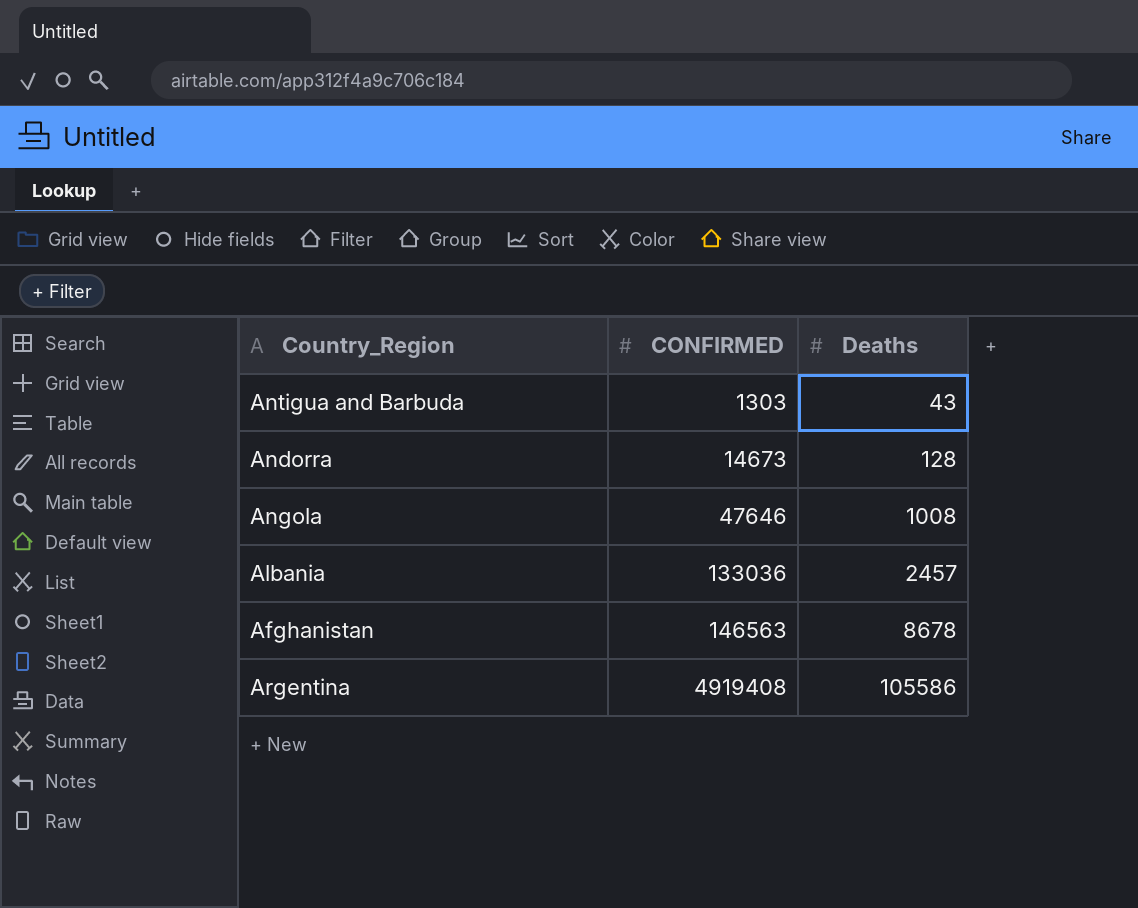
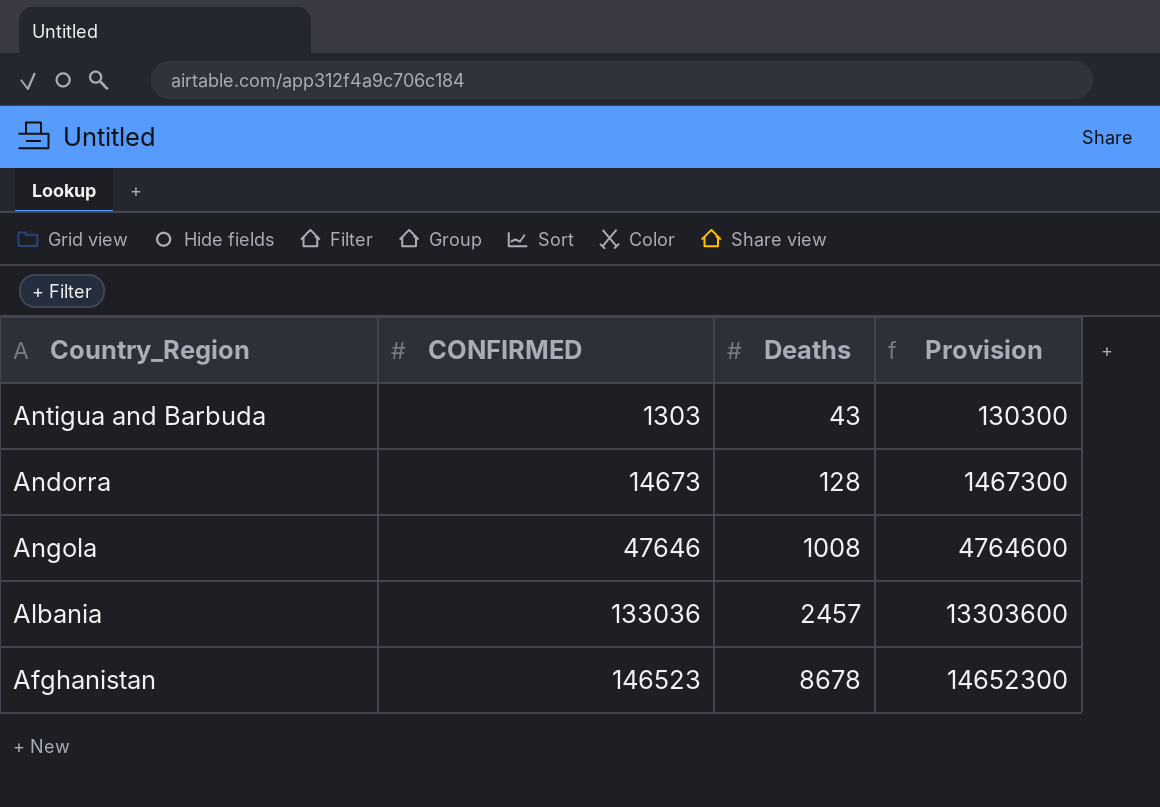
column Provision | formula: none -> [CONFIRMED] * 100
row Argentina: 4919408 | 105586 -> none
Afghanistan | CONFIRMED: 146563 -> 146523

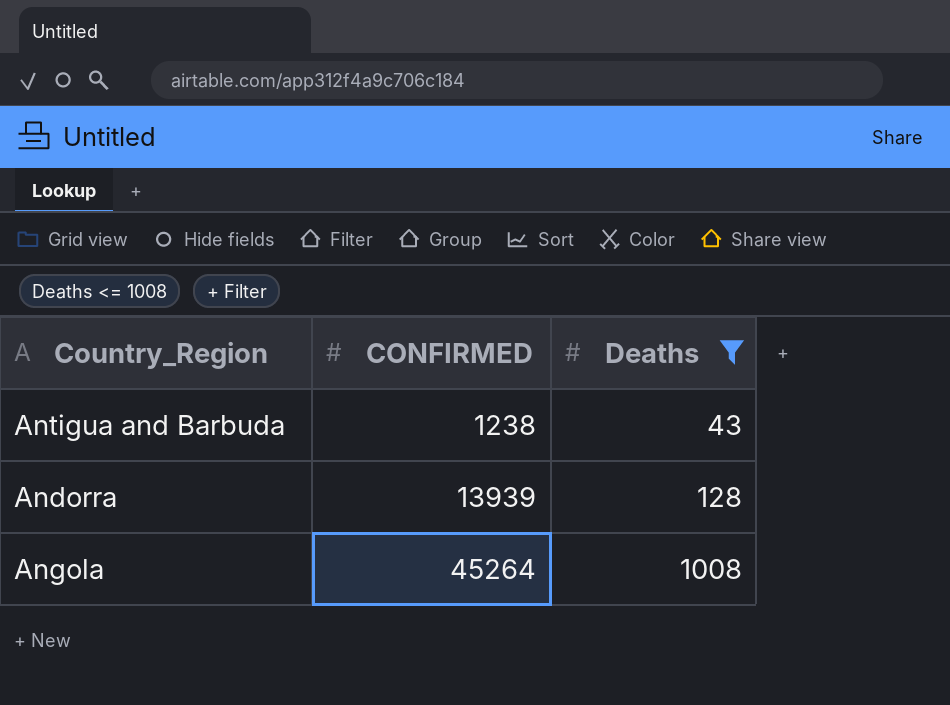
filter: none -> Deaths <= 1008
column Provision | formula: [CONFIRMED] * 100 -> none
Antigua and Barbuda | CONFIRMED: 1303 -> 1238
Andorra | CONFIRMED: 14673 -> 13939
Angola | CONFIRMED: 47646 -> 45264

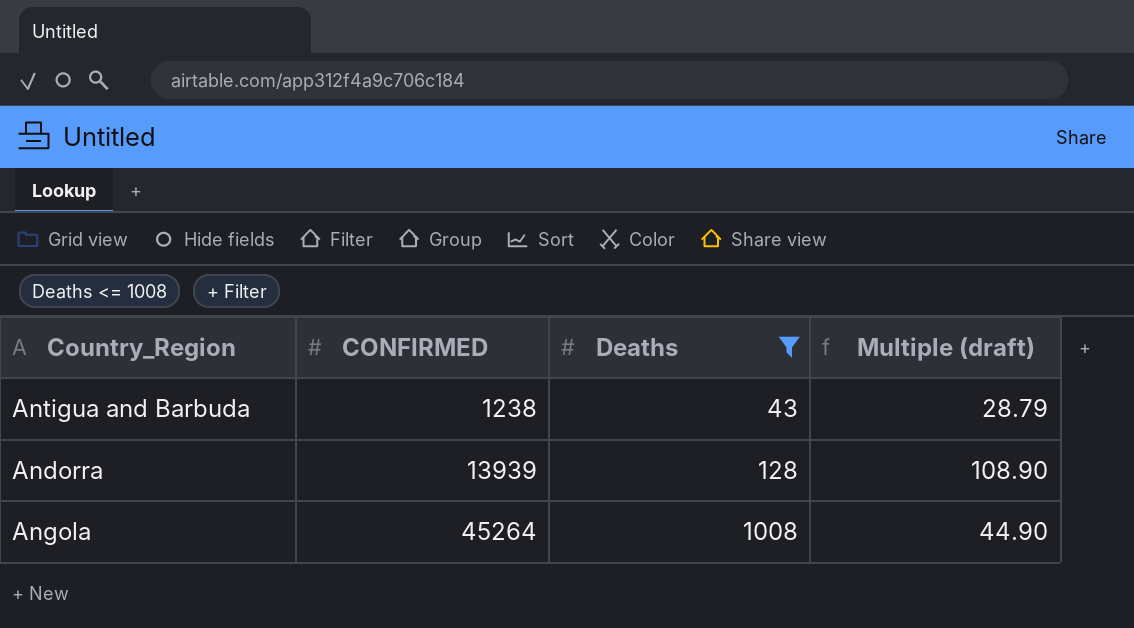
column Multiple (draft) | formula: none -> [CONFIRMED] / [Deaths]

